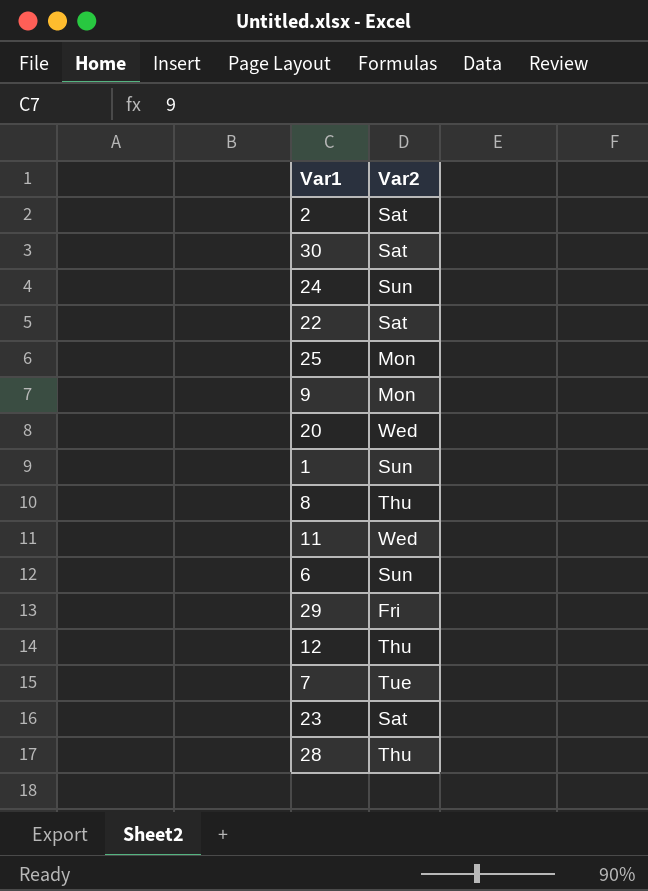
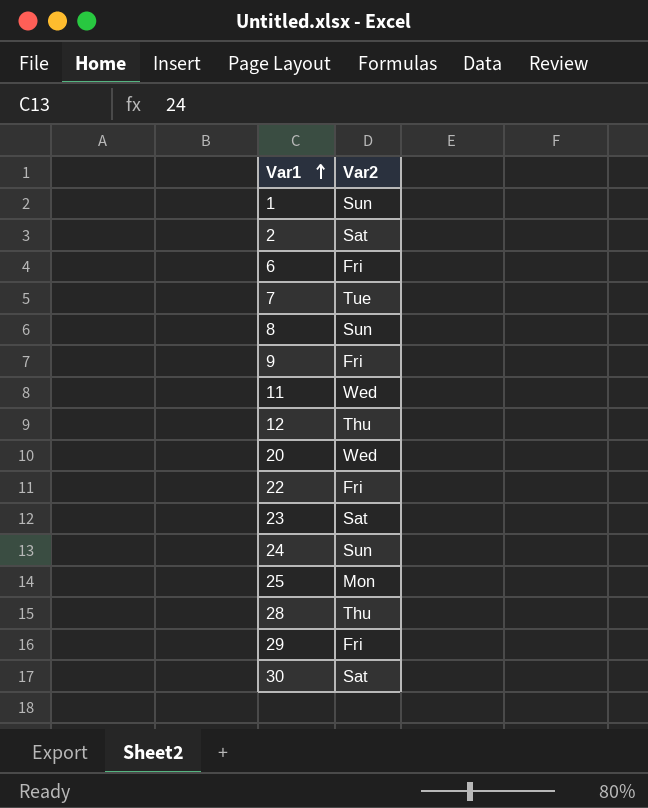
row order: none -> Var1 ascending
6 | Var2: Sun -> Fri
8 | Var2: Thu -> Sun
9 | Var2: Mon -> Fri
22 | Var2: Sat -> Fri

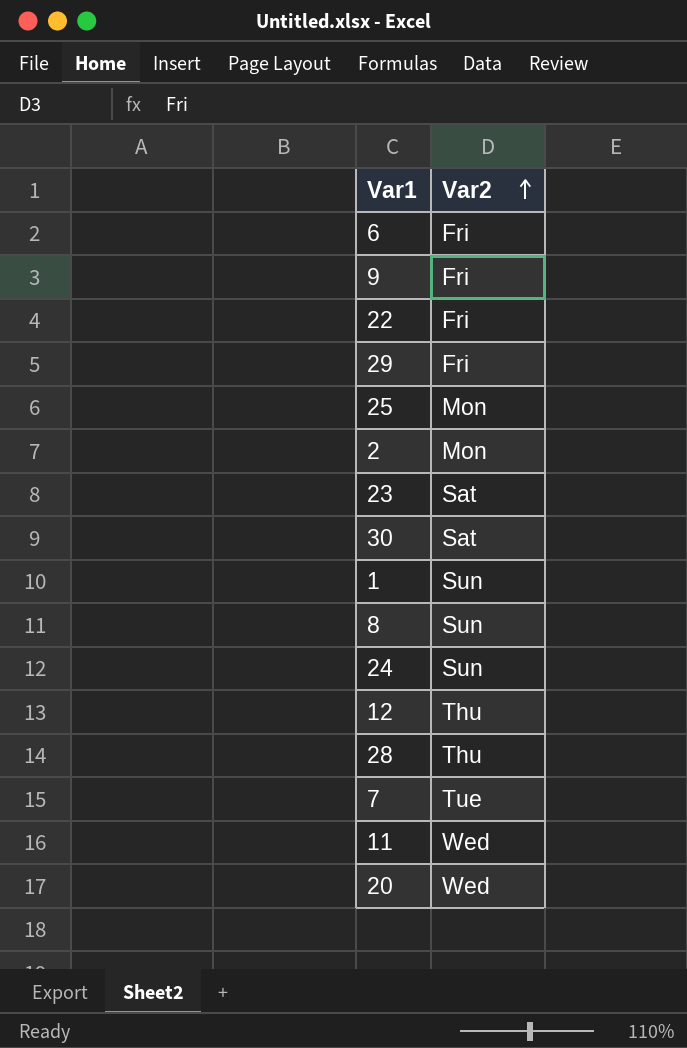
row order: Var1 ascending -> Var2 ascending
2 | Var2: Sat -> Mon

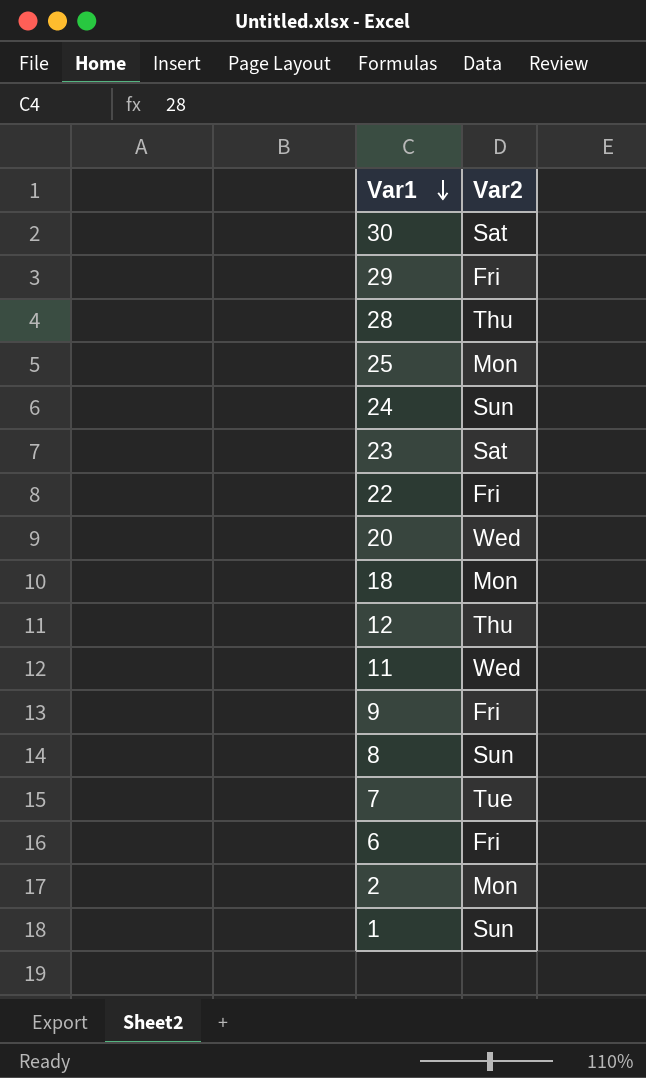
row order: Var2 ascending -> Var1 descending
row 18: none -> Mon

